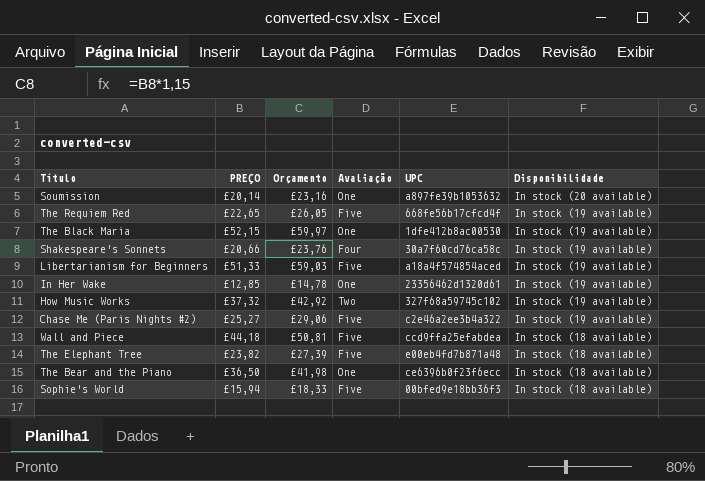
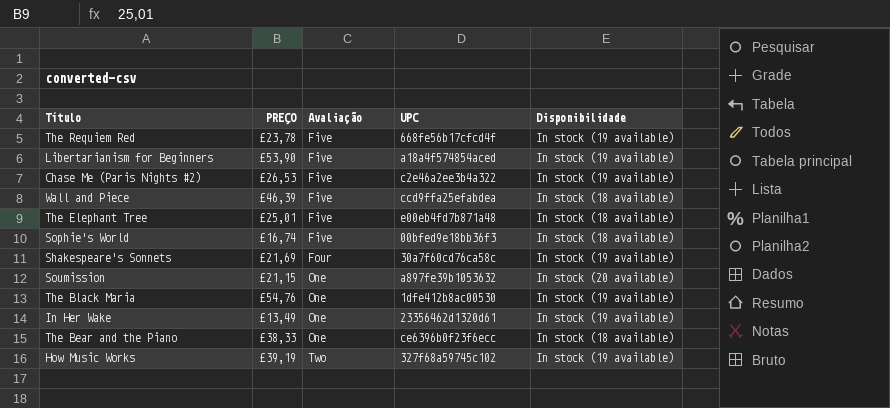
row order: Disponibilidade descending -> Avaliação ascending
column Orçamento | formula: [PREÇO] * 1,15 -> none
The Requiem Red | PREÇO: £22,65 -> £23,78
Libertarianism for Beginners | PREÇO: £51,33 -> £53,90
Chase Me (Paris Nights #2) | PREÇO: £25,27 -> £26,53
Wall and Piece | PREÇO: £44,18 -> £46,39
The Elephant Tree | PREÇO: £23,82 -> £25,01
Sophie's World | PREÇO: £15,94 -> £16,74
Shakespeare's Sonnets | PREÇO: £20,66 -> £21,69
Soumission | PREÇO: £20,14 -> £21,15
The Black Maria | PREÇO: £52,15 -> £54,76
In Her Wake | PREÇO: £12,85 -> £13,49
The Bear and the Piano | PREÇO: £36,50 -> £38,33
How Music Works | PREÇO: £37,32 -> £39,19

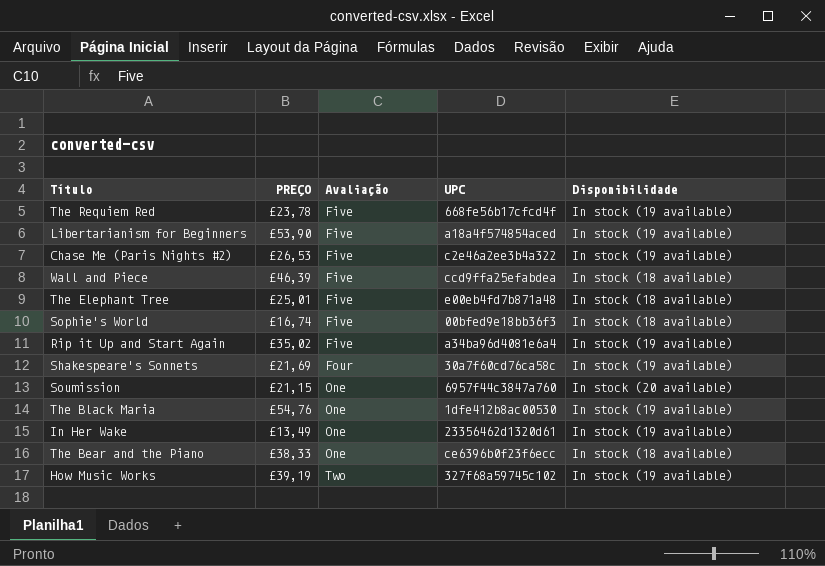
row Rip it Up and Start Again: none -> £35,02 | Five | a34ba96d4081e6a4 | In stock (19 available)
Soumission | UPC: a897fe39b1053632 -> 6957f44c3847a760

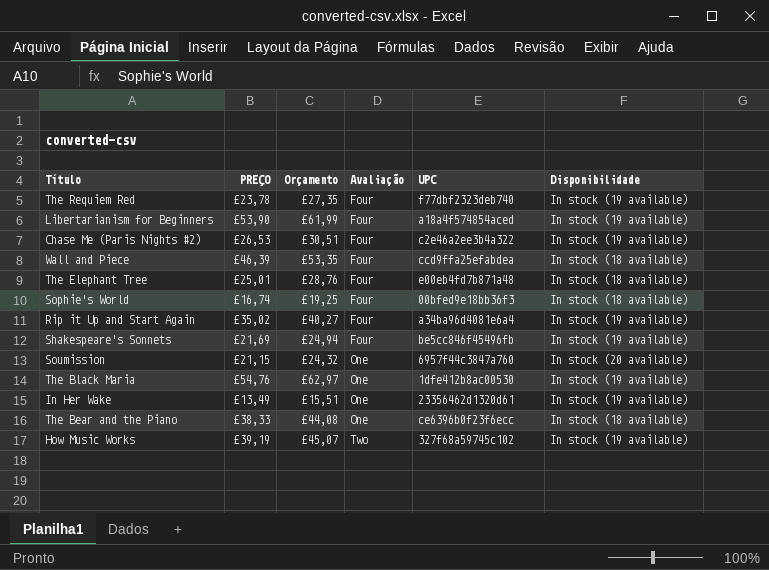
column Orçamento | formula: none -> [PREÇO] * 1,15
The Requiem Red | Avaliação: Five -> Four
The Requiem Red | UPC: 668fe56b17cfcd4f -> f77dbf2323deb740
Libertarianism for Beginners | Avaliação: Five -> Four
Chase Me (Paris Nights #2) | Avaliação: Five -> Four
Wall and Piece | Avaliação: Five -> Four
The Elephant Tree | Avaliação: Five -> Four
Sophie's World | Avaliação: Five -> Four
Rip it Up and Start Again | Avaliação: Five -> Four
Shakespeare's Sonnets | UPC: 30a7f60cd76ca58c -> be5cc846f45496fb

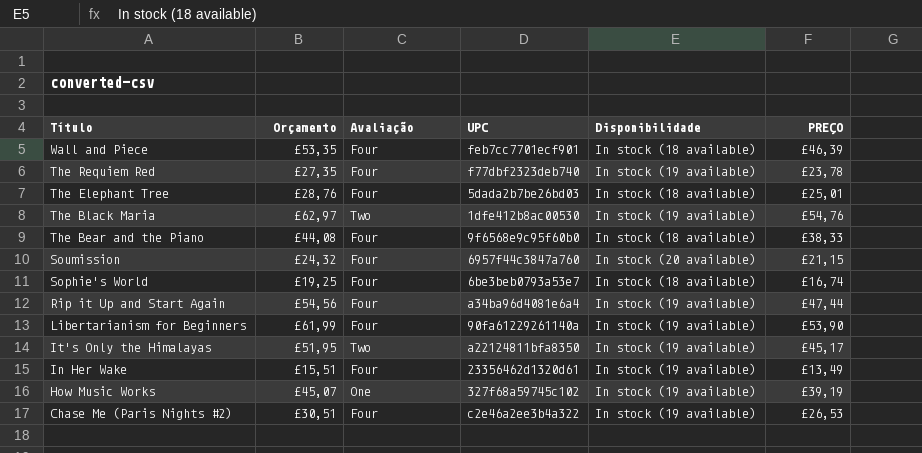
row order: Avaliação ascending -> Título descending
column PREÇO | position: 2 -> 6
row Shakespeare's Sonnets: £21,69 | £24,94 | Four | be5cc846f45496fb | In stock (19 available) -> none
Wall and Piece | UPC: ccd9ffa25efabdea -> feb7cc7701ecf901
The Elephant Tree | UPC: e00eb4fd7b871a48 -> 5dada2b7be26bd03
The Black Maria | Avaliação: One -> Two
The Bear and the Piano | Avaliação: One -> Four
The Bear and the Piano | UPC: ce6396b0f23f6ecc -> 9f6568e9c95f60b0
Soumission | Avaliação: One -> Four
Sophie's World | UPC: 00bfed9e18bb36f3 -> 6be3beb0793a53e7
Rip it Up and Start Again | Orçamento: £40,27 -> £54,56
Rip it Up and Start Again | PREÇO: £35,02 -> £47,44
Libertarianism for Beginners | UPC: a18a4f574854aced -> 90fa61229261140a
row It's Only the Himalayas: none -> £51,95 | Two | a22124811bfa8350 | In stock (19 available) | £45,17
In Her Wake | Avaliação: One -> Four
How Music Works | Avaliação: Two -> One

